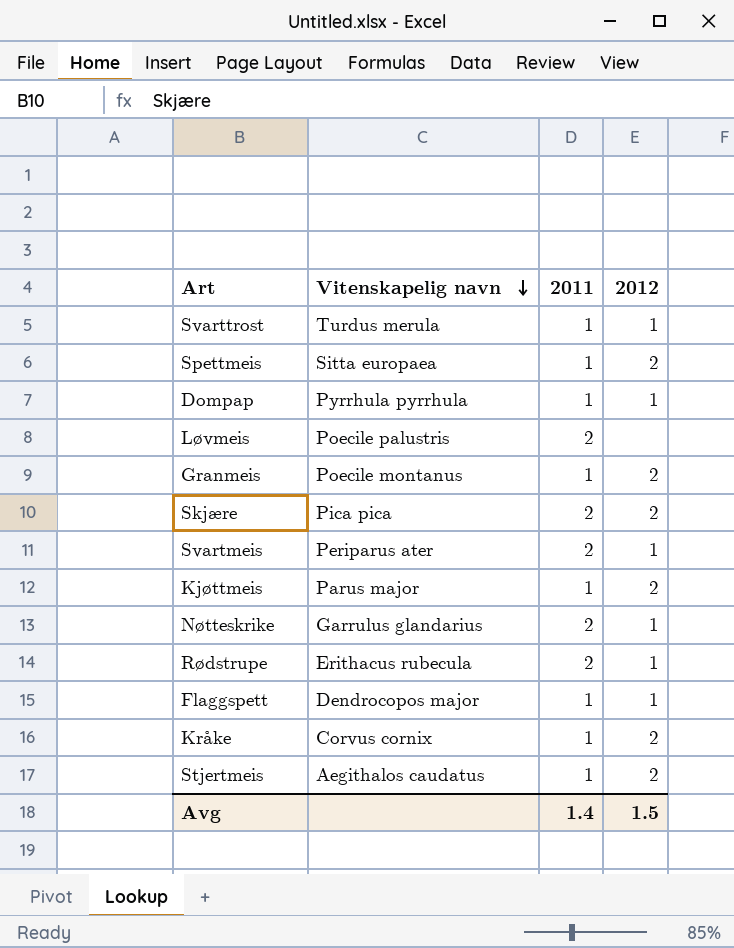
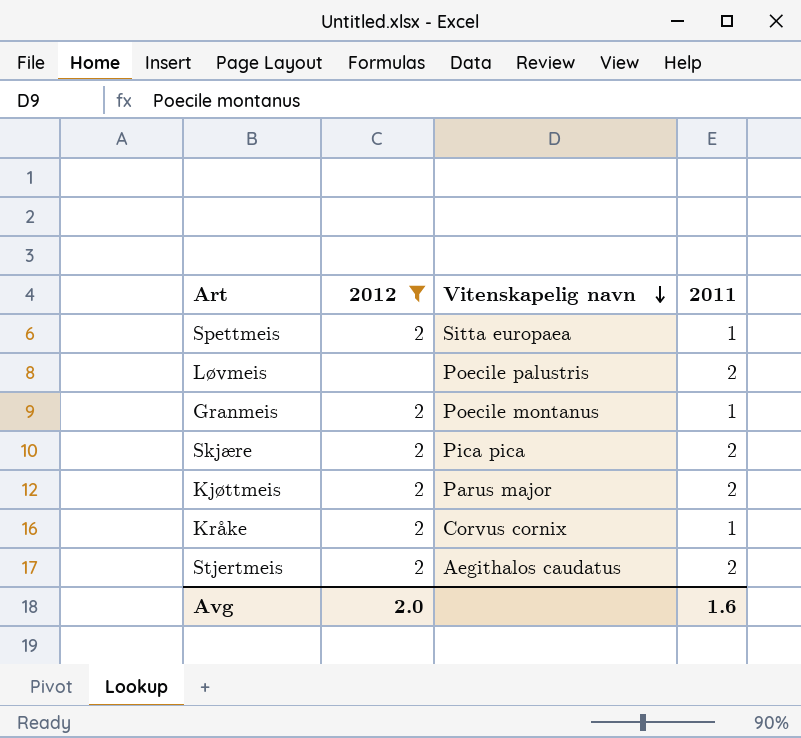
filter: none -> 2012 != 1
column 2012 | position: 4 -> 2
Kjøttmeis | 2011: 1 -> 2
Stjertmeis | 2011: 1 -> 2
Avg | 2012: 1.5 -> 2.0
Avg | 2011: 1.4 -> 1.6

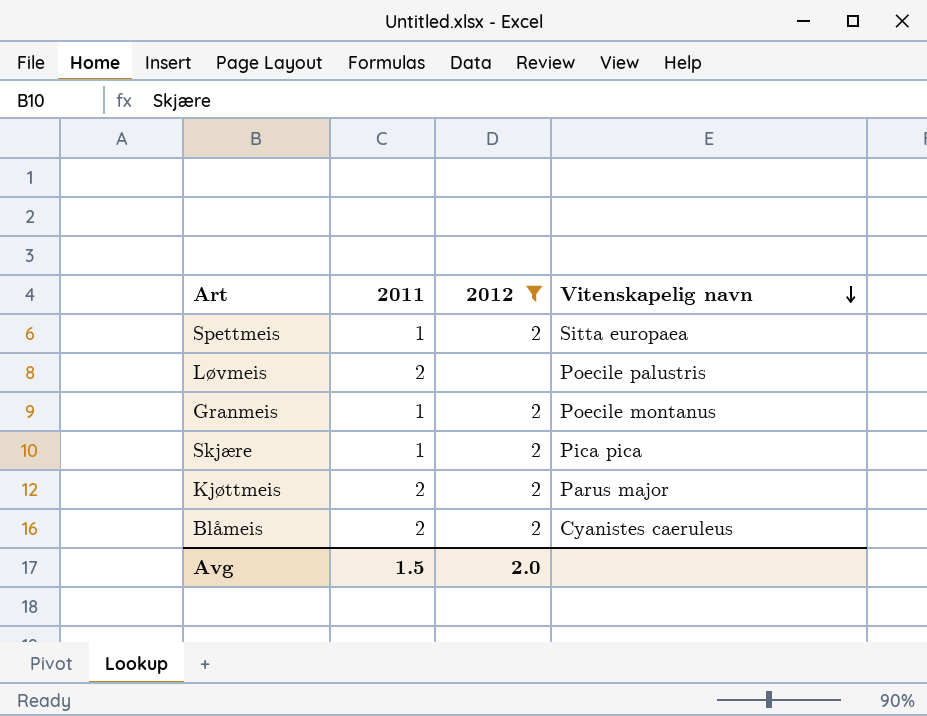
column 2011 | position: 4 -> 2
row Kråke: 2 | Corvus cornix | 1 -> none
row Stjertmeis: 2 | Aegithalos caudatus | 2 -> none
Skjære | 2011: 2 -> 1
row Blåmeis: none -> 2 | 2 | Cyanistes caeruleus
Avg | 2011: 1.6 -> 1.5

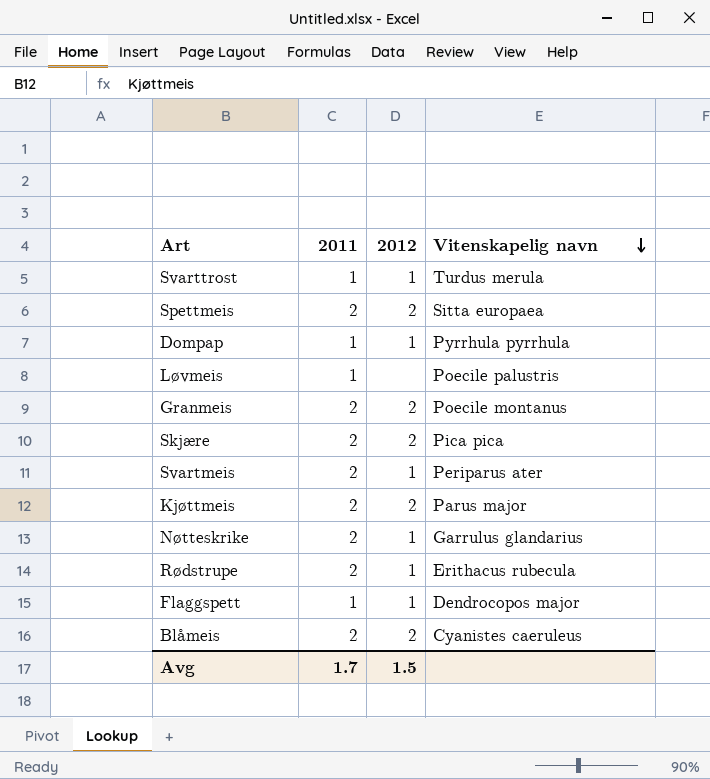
filter: 2012 != 1 -> none
Spettmeis | 2011: 1 -> 2
Løvmeis | 2011: 2 -> 1
Granmeis | 2011: 1 -> 2
Skjære | 2011: 1 -> 2
Avg | 2011: 1.5 -> 1.7
Avg | 2012: 2.0 -> 1.5

